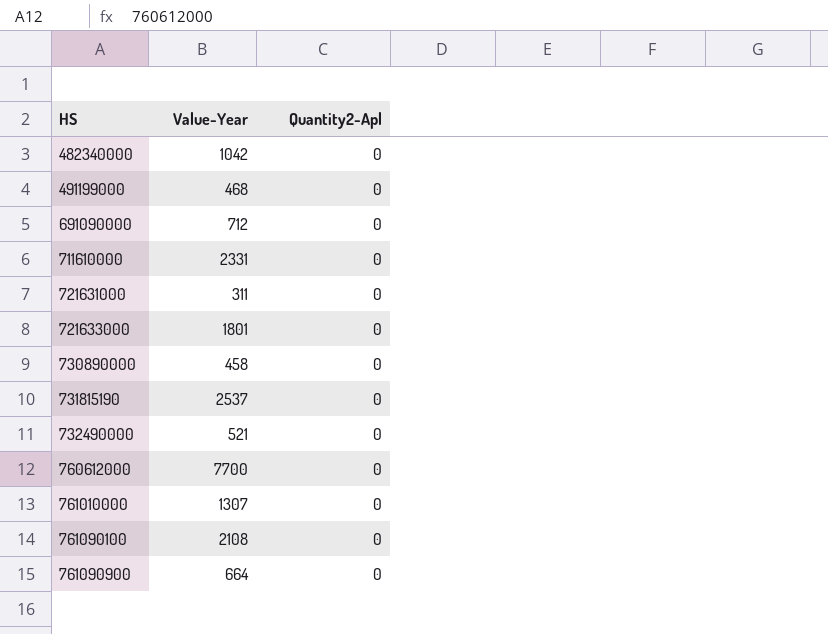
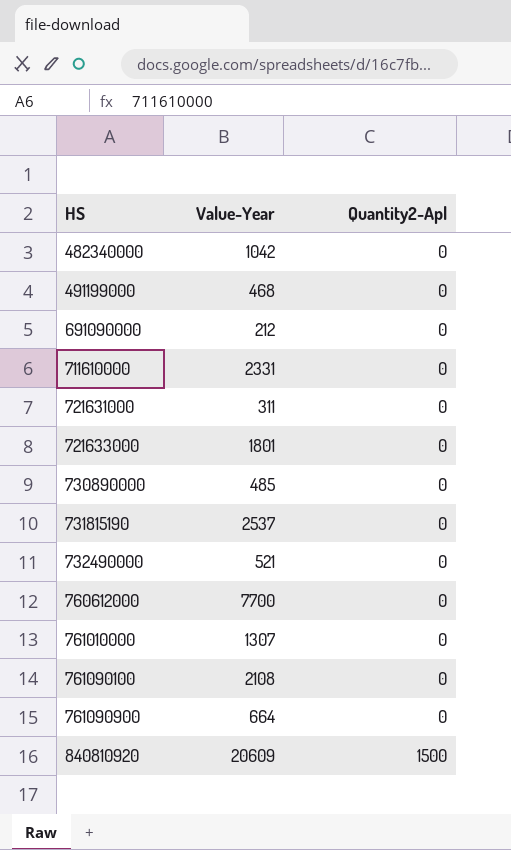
691090000 | Value-Year: 712 -> 212
730890000 | Value-Year: 458 -> 485
row 840810920: none -> 20609 | 1500

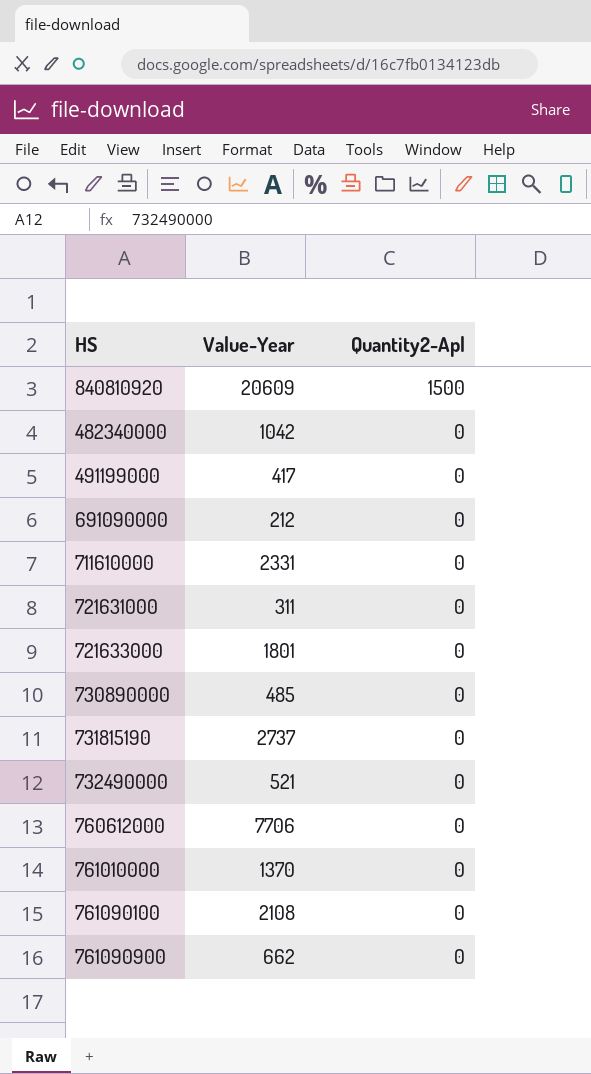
row order: HS ascending -> Quantity2-Apl descending
491199000 | Value-Year: 468 -> 417
731815190 | Value-Year: 2537 -> 2737
760612000 | Value-Year: 7700 -> 7706
761010000 | Value-Year: 1307 -> 1370
761090900 | Value-Year: 664 -> 662

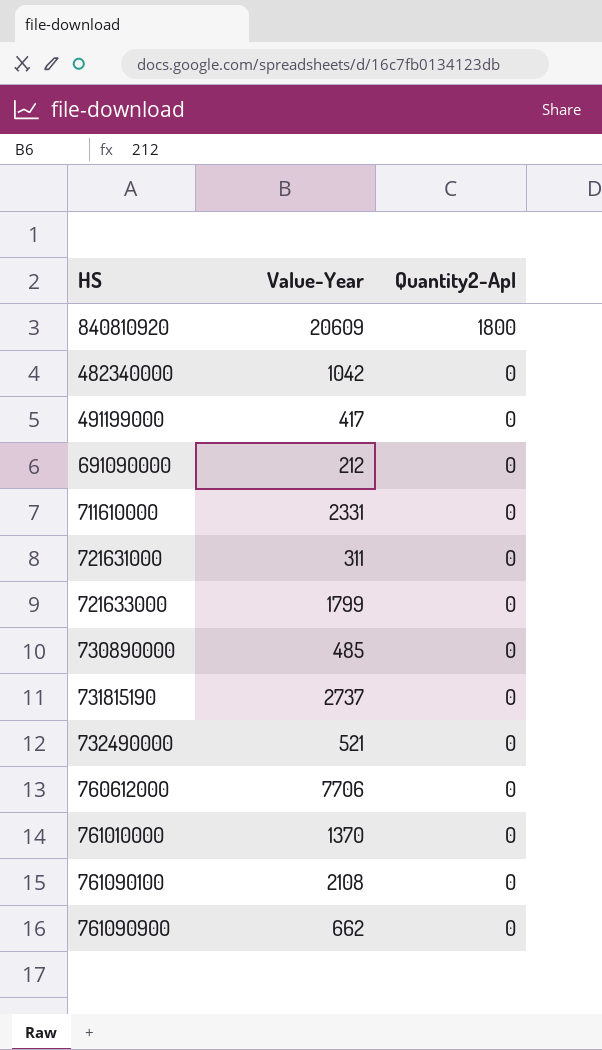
840810920 | Quantity2-Apl: 1500 -> 1800
721633000 | Value-Year: 1801 -> 1799

